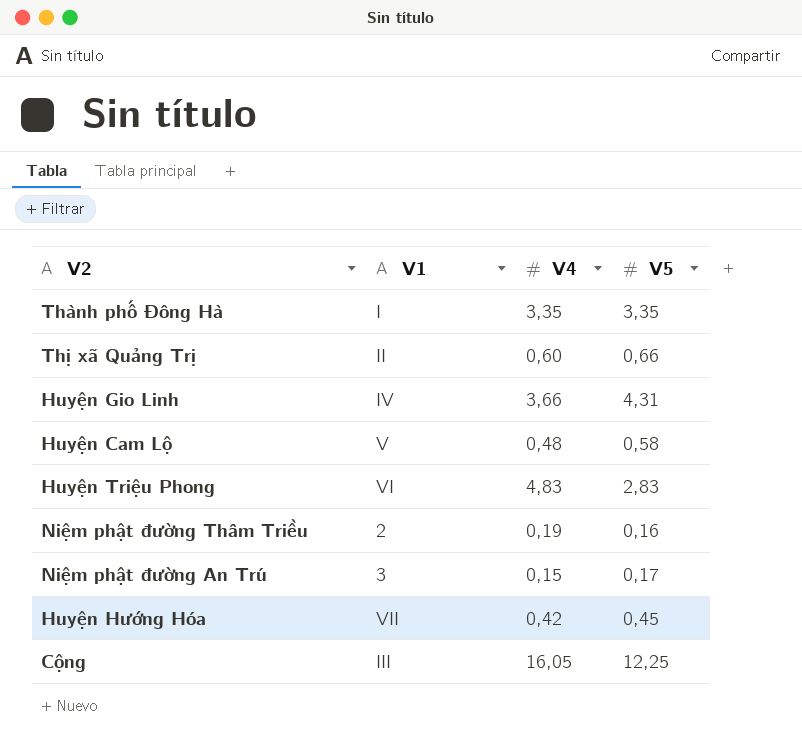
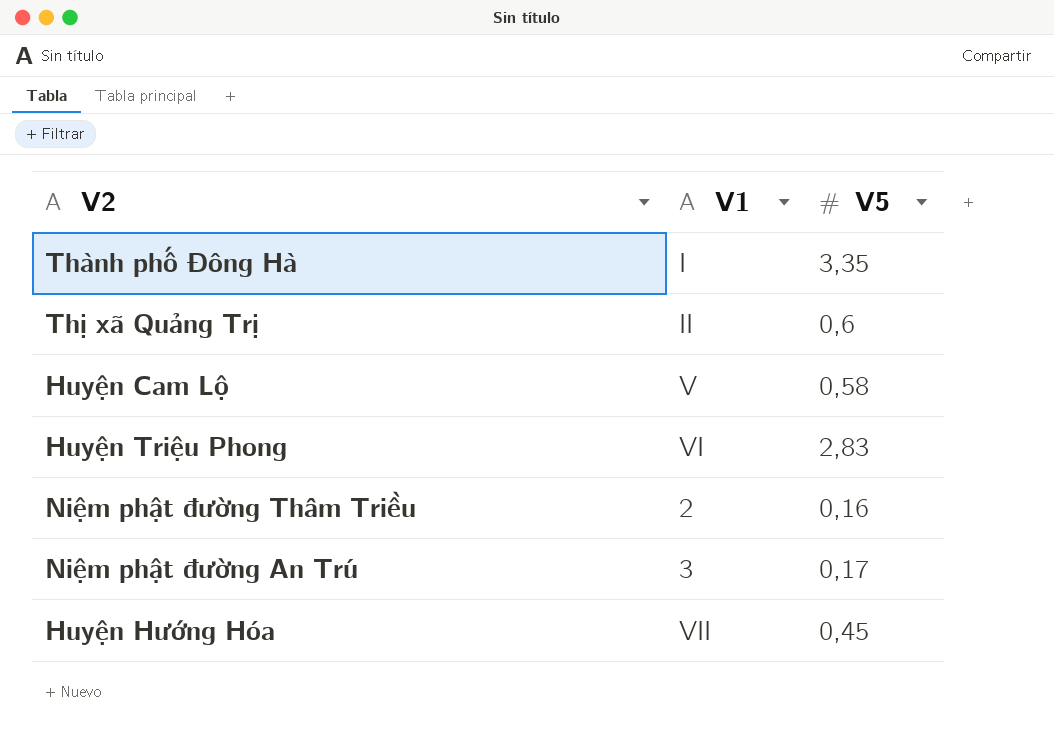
column V4 | position: 3 -> none
row Huyện Gio Linh: IV | 3,66 | 4,31 -> none
row Cộng: III | 16,05 | 12,25 -> none
Thị xã Quảng Trị | V5: 0,66 -> 0,6

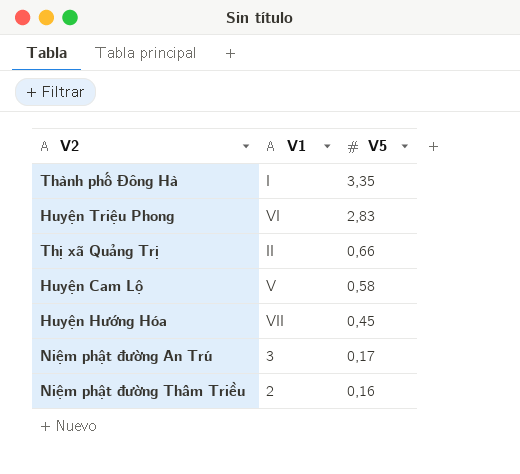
row order: none -> V5 descending
Thị xã Quảng Trị | V5: 0,6 -> 0,66

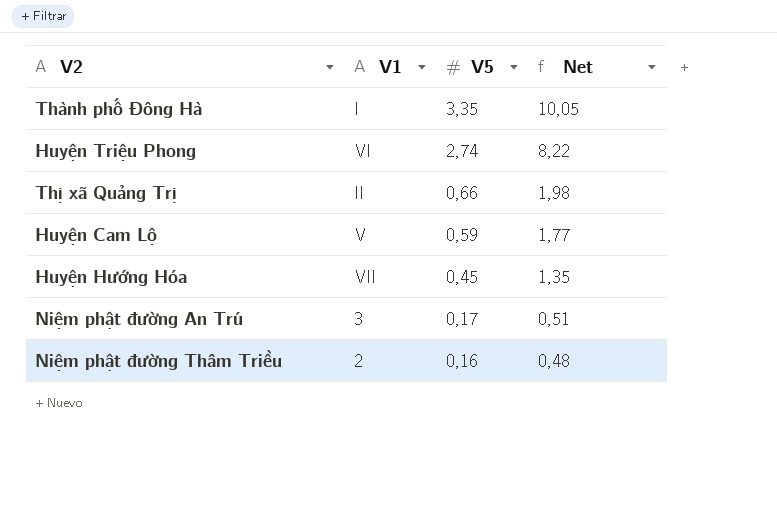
column Net | formula: none -> [V5] * 3
Huyện Triệu Phong | V5: 2,83 -> 2,74
Huyện Cam Lộ | V5: 0,58 -> 0,59

